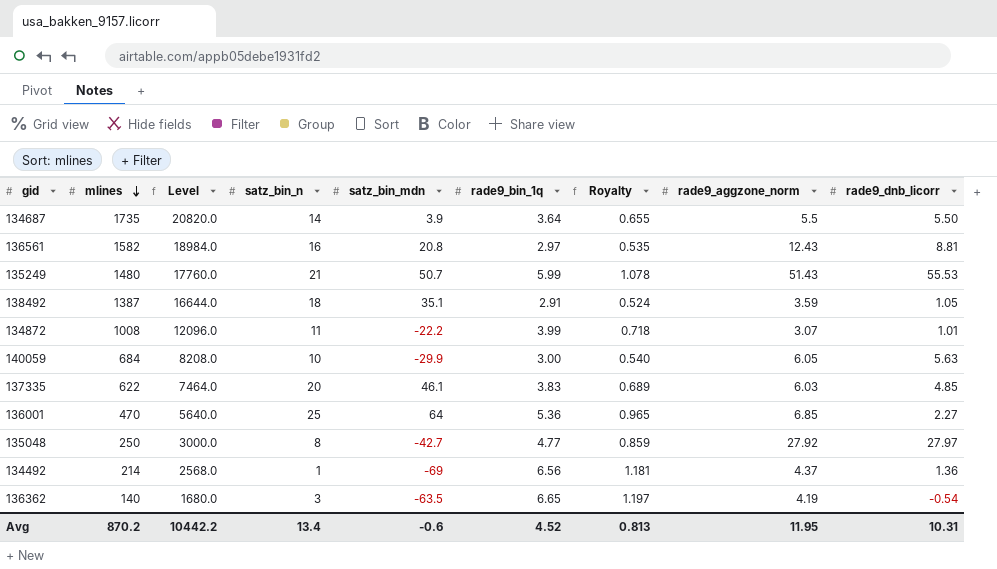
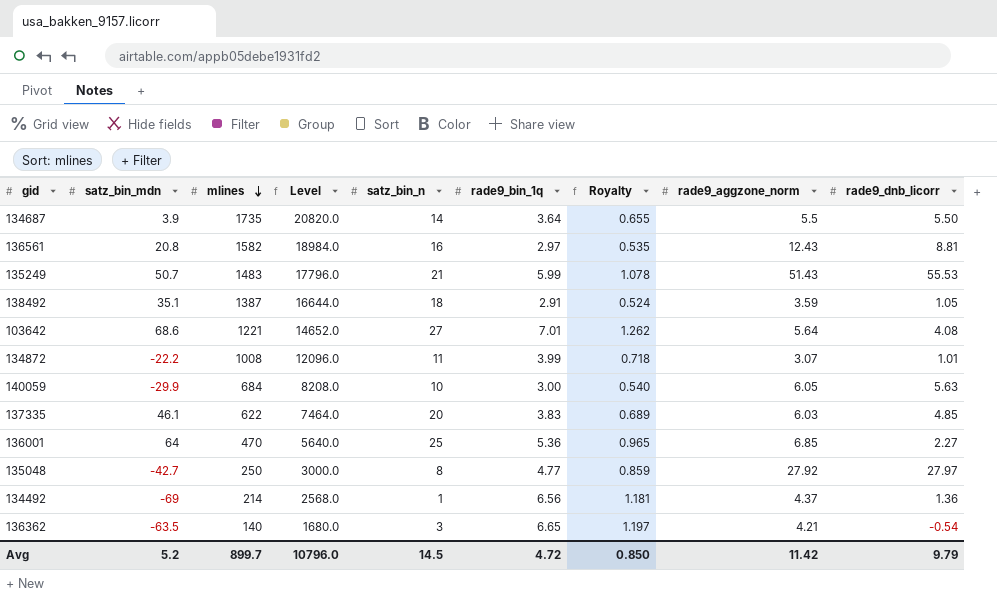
column satz_bin_mdn | position: 5 -> 2
135249 | mlines: 1480 -> 1483
135249 | Level: 17760.0 -> 17796.0
row 103642: none -> 68.6 | 1221 | 14652.0 | 27 | 7.01 | 1.262 | 5.64 | 4.08
136362 | rade9_aggzone_norm: 4.19 -> 4.21
Avg | satz_bin_mdn: -0.6 -> 5.2
Avg | mlines: 870.2 -> 899.7
Avg | Level: 10442.2 -> 10796.0
Avg | satz_bin_n: 13.4 -> 14.5
Avg | rade9_bin_1q: 4.52 -> 4.72
Avg | Royalty: 0.813 -> 0.850
Avg | rade9_aggzone_norm: 11.95 -> 11.42
Avg | rade9_dnb_licorr: 10.31 -> 9.79

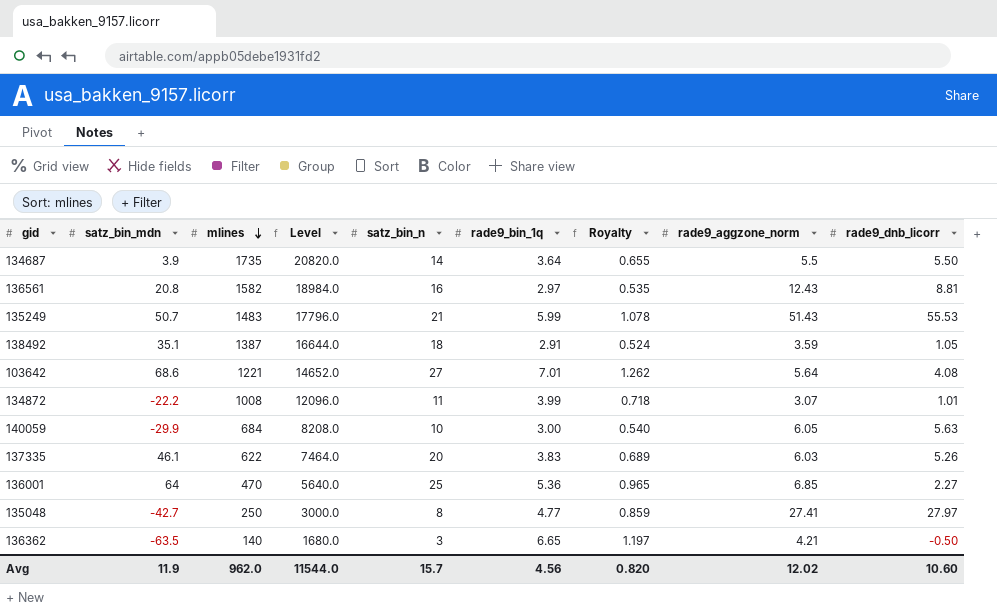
row 134492: -69 | 214 | 2568.0 | 1 | 6.56 | 1.181 | 4.37 | 1.36 -> none
137335 | rade9_dnb_licorr: 4.85 -> 5.26
135048 | rade9_aggzone_norm: 27.92 -> 27.41
136362 | rade9_dnb_licorr: -0.54 -> -0.50
Avg | satz_bin_mdn: 5.2 -> 11.9
Avg | mlines: 899.7 -> 962.0
Avg | Level: 10796.0 -> 11544.0
Avg | satz_bin_n: 14.5 -> 15.7
Avg | rade9_bin_1q: 4.72 -> 4.56
Avg | Royalty: 0.850 -> 0.820
Avg | rade9_aggzone_norm: 11.42 -> 12.02
Avg | rade9_dnb_licorr: 9.79 -> 10.60

